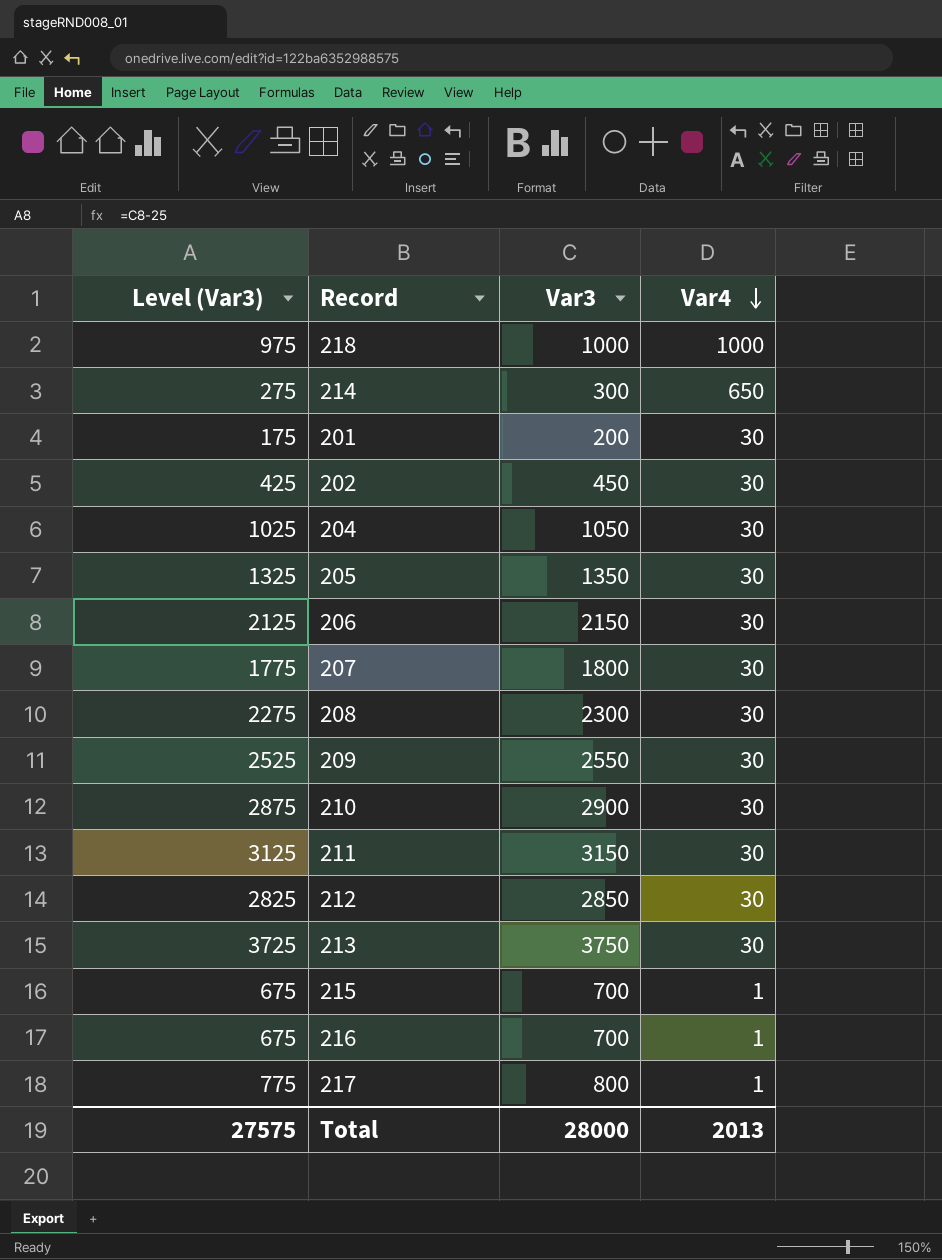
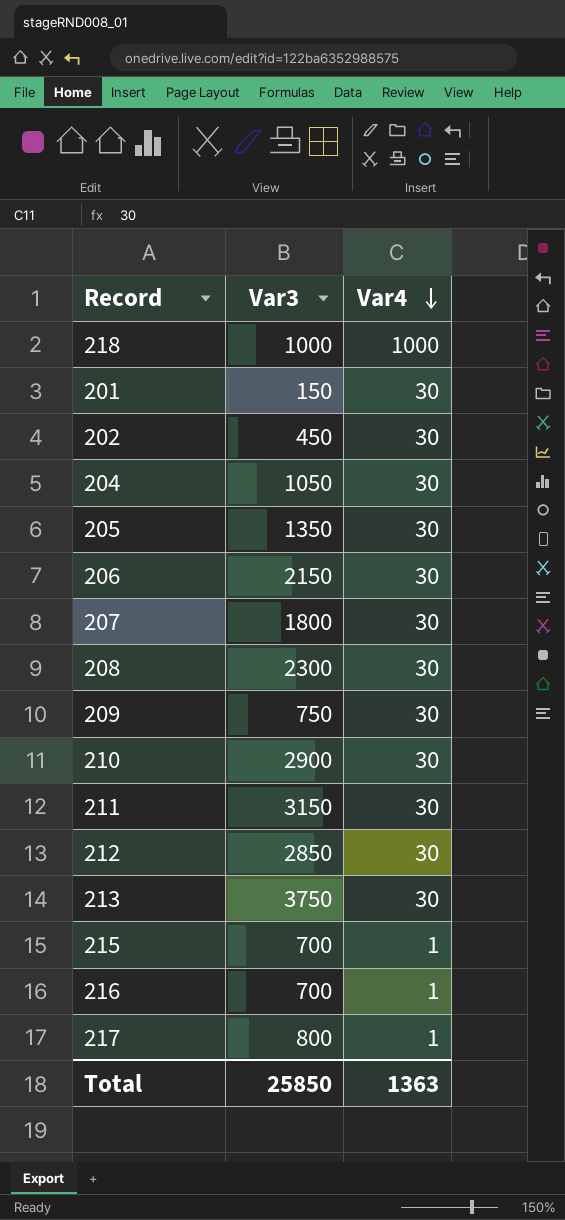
column Level (Var3) | formula: [Var3] - 25 -> none
row 214: 275 | 300 | 650 -> none
201 | Var3: 200 -> 150
209 | Var3: 2550 -> 750
Total | Var3: 28000 -> 25850
Total | Var4: 2013 -> 1363

